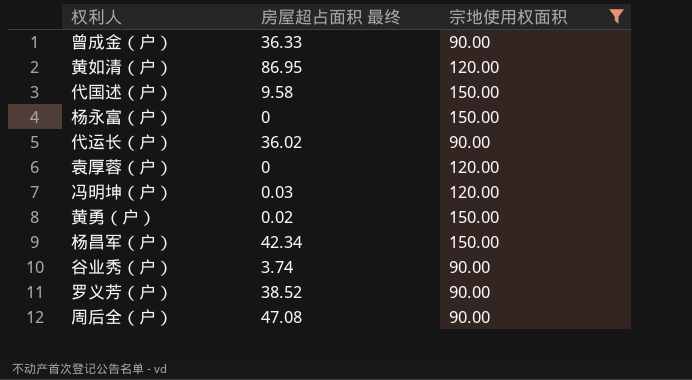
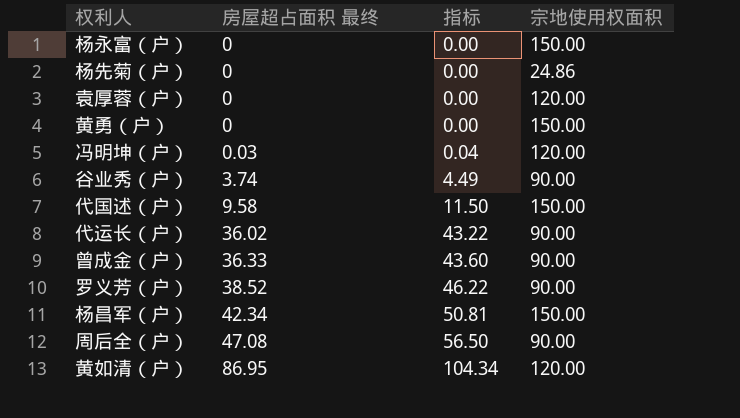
filter: 宗地使用权面积 != 24.86 -> none
row order: none -> 房屋超占面积 最终 ascending
column 指标 | formula: none -> [房屋超占面积 最终] * 1.2
黄勇（户） | 房屋超占面积 最终: 0.02 -> 0

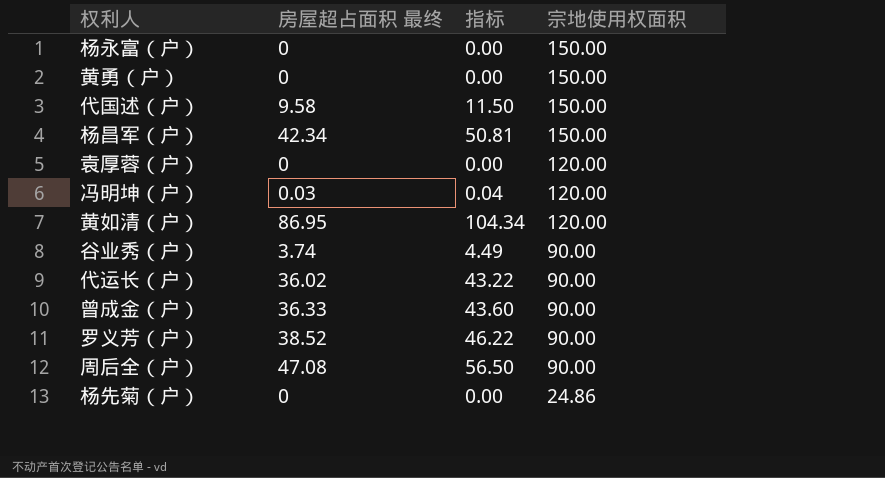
row order: 房屋超占面积 最终 ascending -> 宗地使用权面积 descending

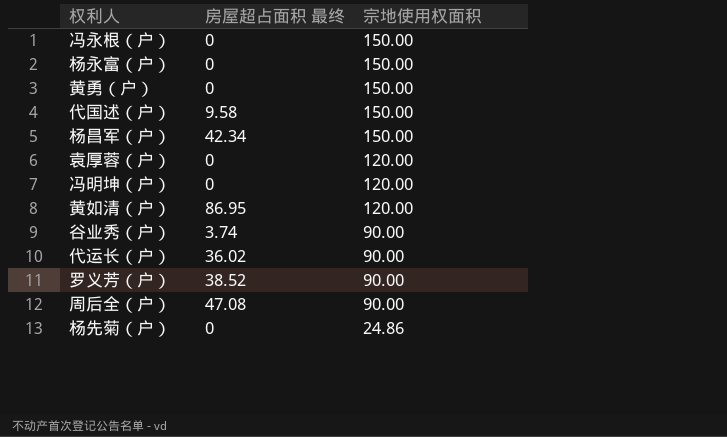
column 指标 | formula: [房屋超占面积 最终] * 1.2 -> none
row 曾成金（户）: 36.33 | 43.60 | 90.00 -> none
row 冯永根（户）: none -> 0 | 150.00
冯明坤（户） | 房屋超占面积 最终: 0.03 -> 0

